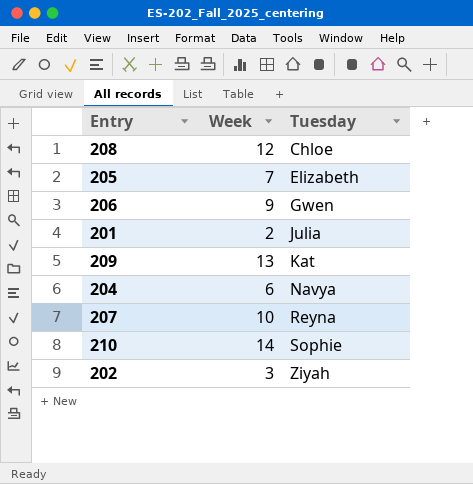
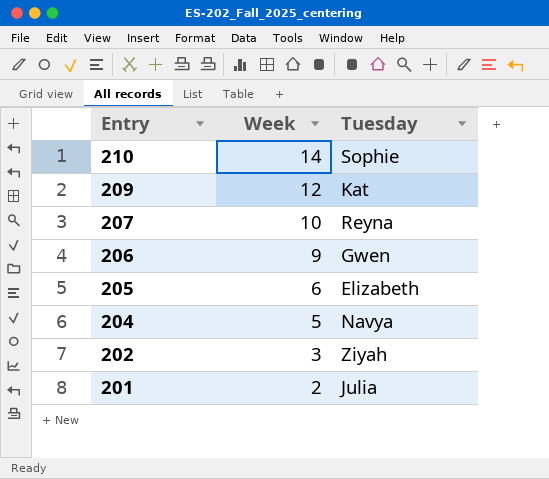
row order: Tuesday ascending -> Entry descending
row 208: 12 | Chloe -> none
209 | Week: 13 -> 12
205 | Week: 7 -> 6
204 | Week: 6 -> 5

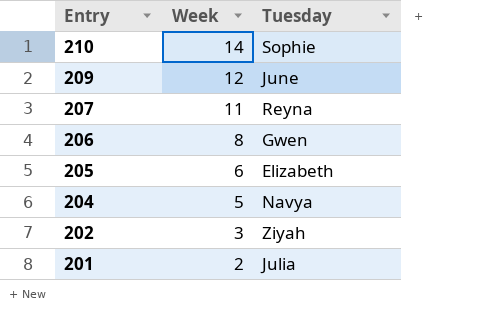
209 | Tuesday: Kat -> June
207 | Week: 10 -> 11
206 | Week: 9 -> 8

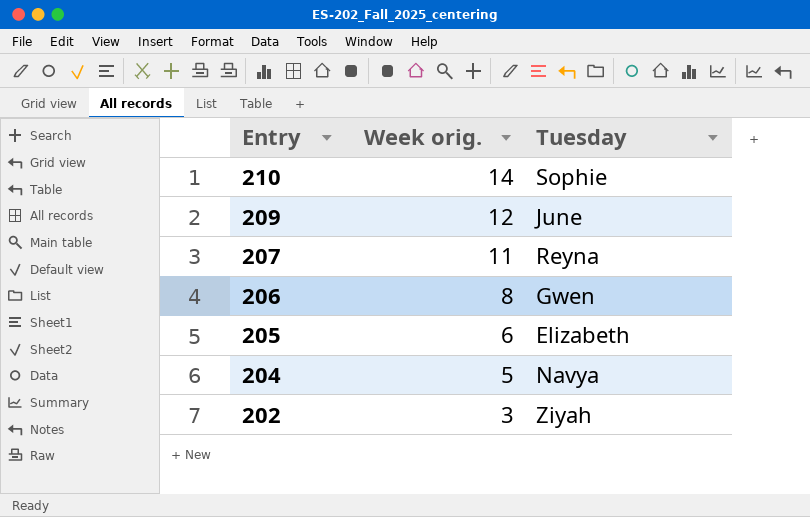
column name: Week -> Week orig.
row 201: 2 | Julia -> none

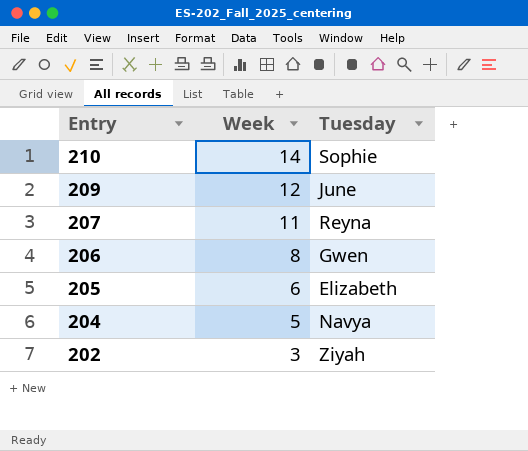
column name: Week orig. -> Week

